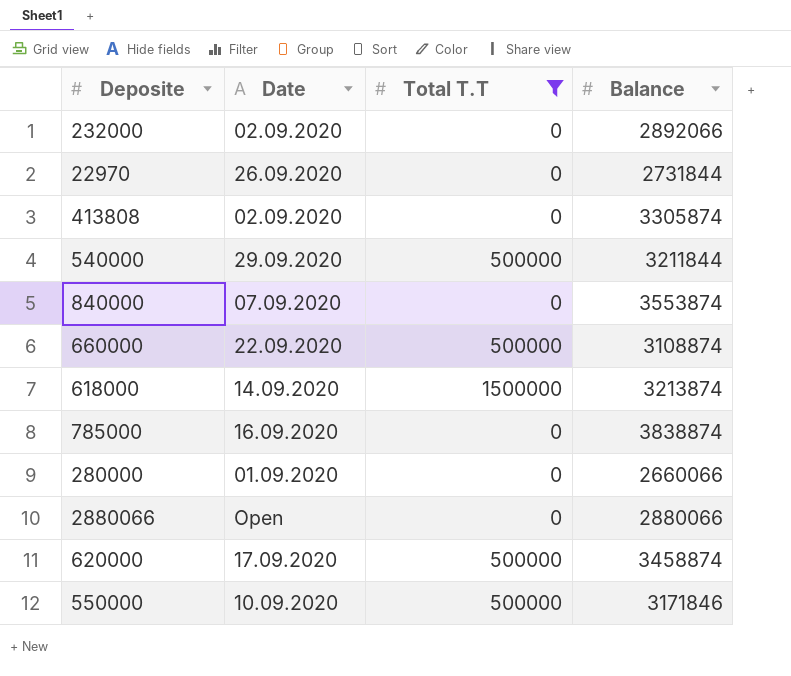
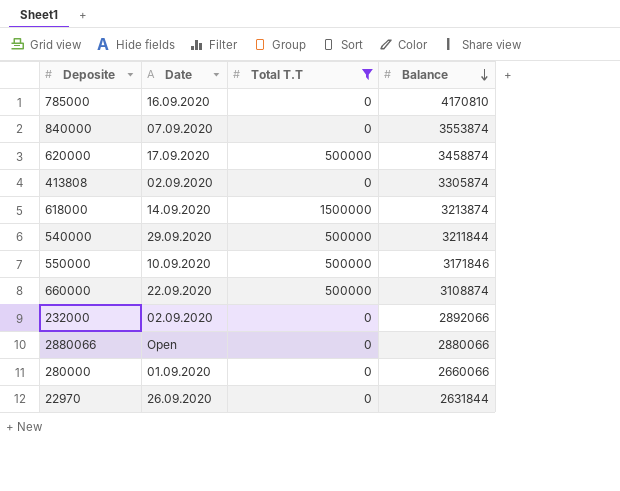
row order: none -> Balance descending
785000 | Balance: 3838874 -> 4170810
22970 | Balance: 2731844 -> 2631844

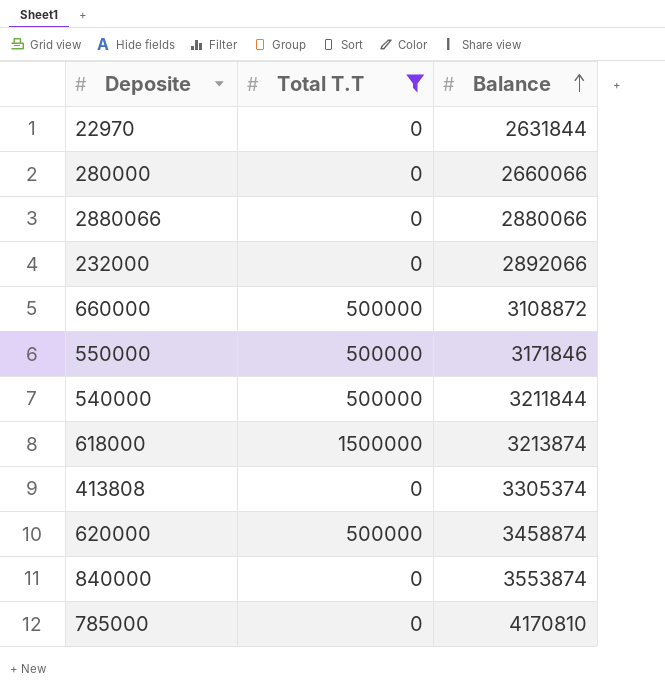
row order: Balance descending -> Balance ascending
column Date | position: 2 -> none
660000 | Balance: 3108874 -> 3108872
413808 | Balance: 3305874 -> 3305374

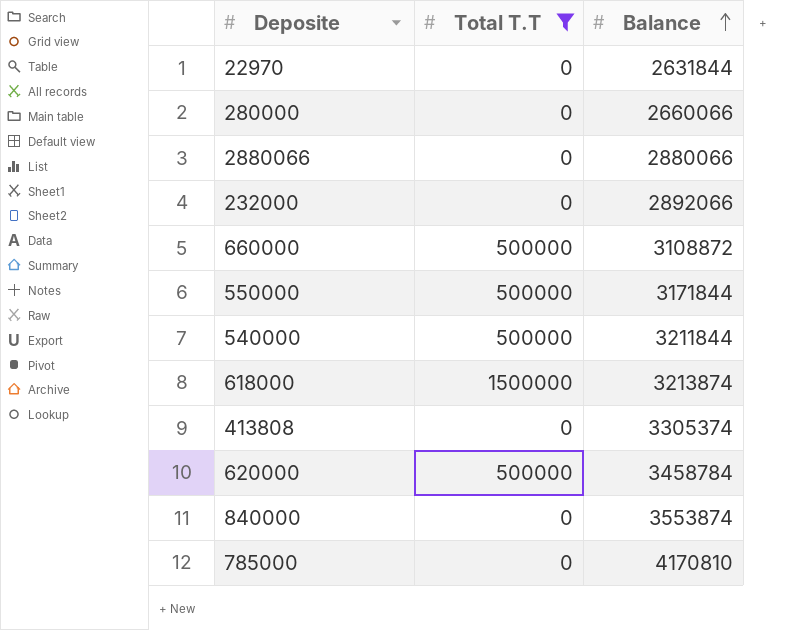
550000 | Balance: 3171846 -> 3171844
620000 | Balance: 3458874 -> 3458784

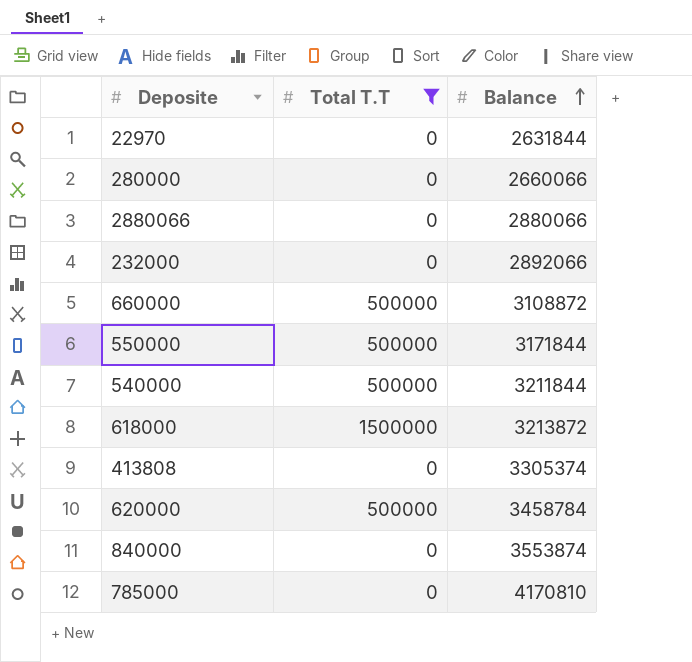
618000 | Balance: 3213874 -> 3213872

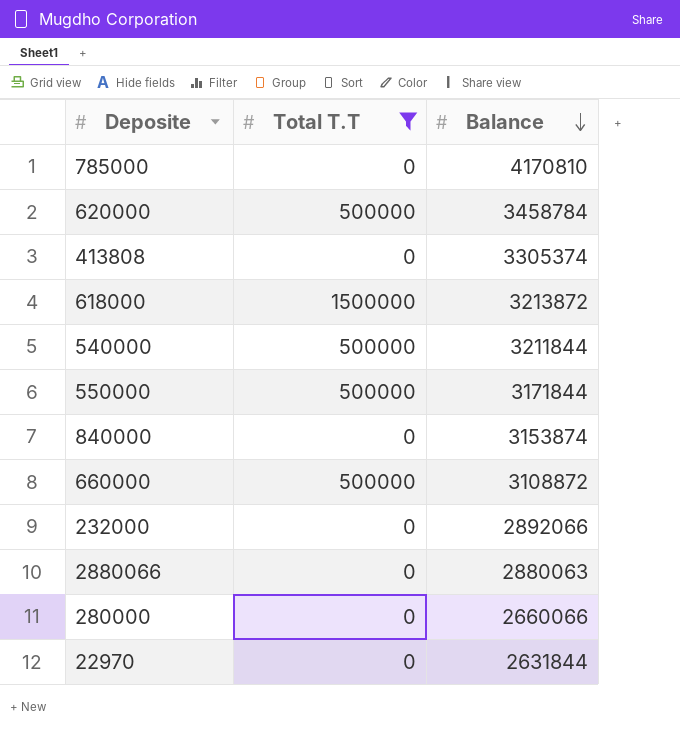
row order: Balance ascending -> Balance descending
840000 | Balance: 3553874 -> 3153874
2880066 | Balance: 2880066 -> 2880063

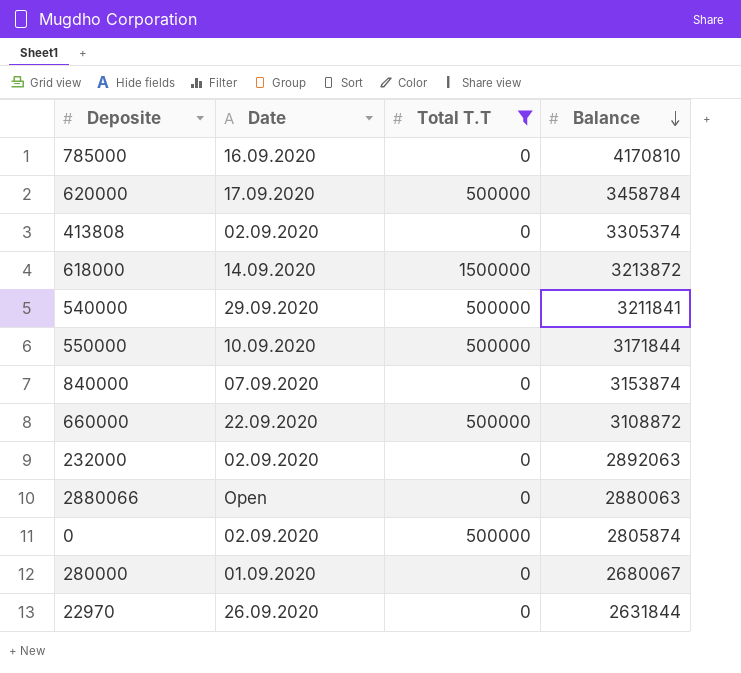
column Date | position: none -> 2
540000 | Balance: 3211844 -> 3211841
232000 | Balance: 2892066 -> 2892063
row 0: none -> 02.09.2020 | 500000 | 2805874
280000 | Balance: 2660066 -> 2680067

